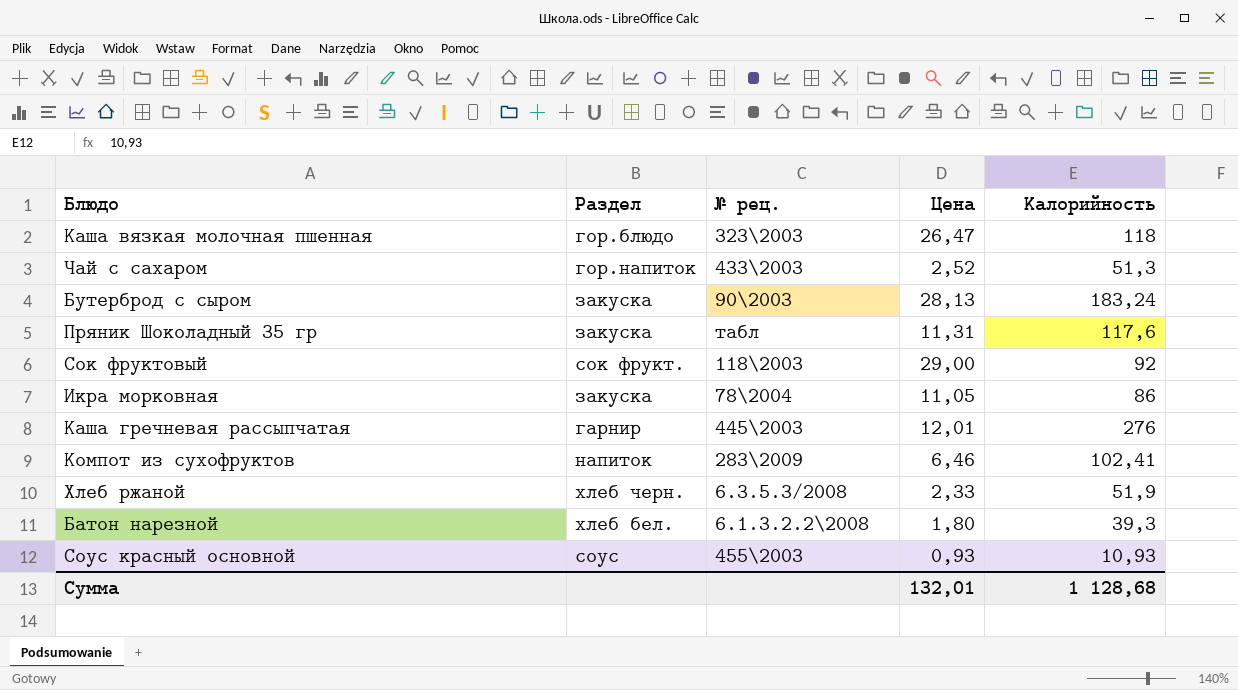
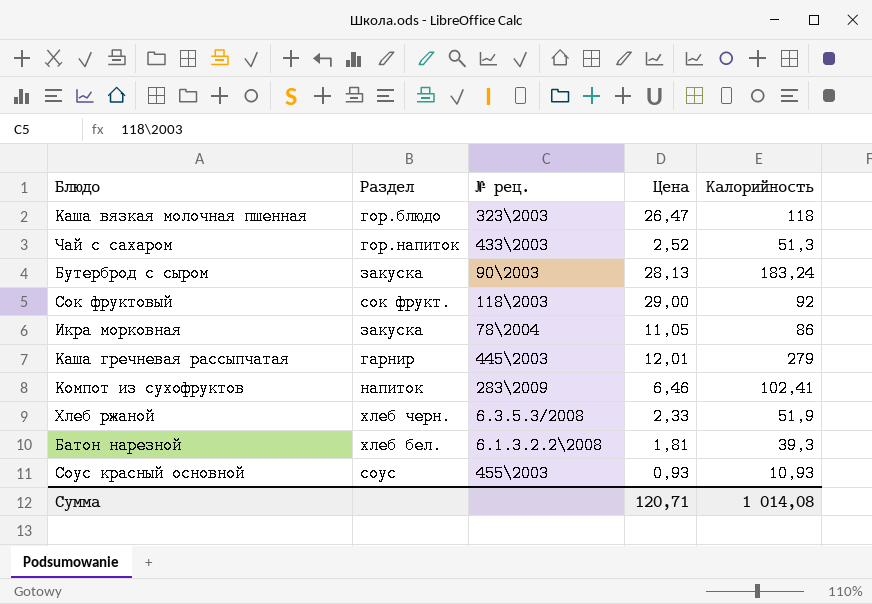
row Пряник Шоколадный 35 гр: закуска | табл | 11,31 | 117,6 -> none
Каша гречневая рассыпчатая | Калорийность: 276 -> 279
Батон нарезной | Цена: 1,80 -> 1,81
Сумма | Цена: 132,01 -> 120,71
Сумма | Калорийность: 1 128,68 -> 1 014,08

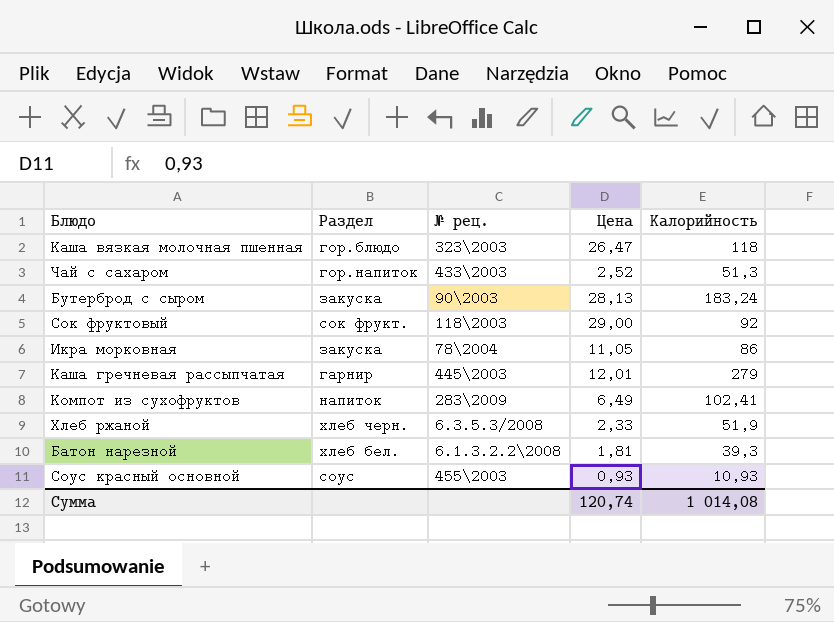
Компот из сухофруктов | Цена: 6,46 -> 6,49
Сумма | Цена: 120,71 -> 120,74

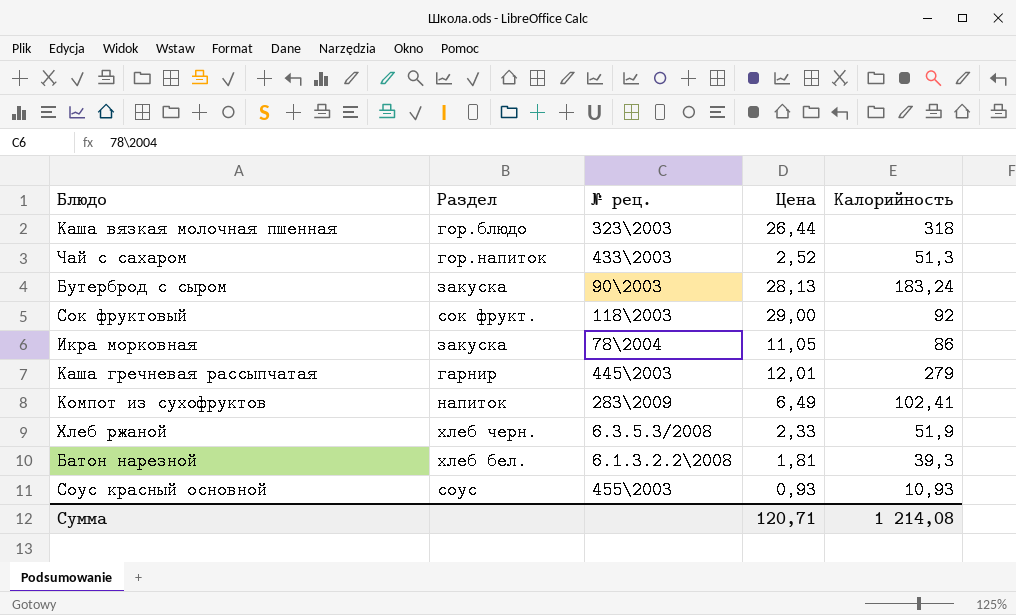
Каша вязкая молочная пшенная | Цена: 26,47 -> 26,44
Каша вязкая молочная пшенная | Калорийность: 118 -> 318
Сумма | Цена: 120,74 -> 120,71
Сумма | Калорийность: 1 014,08 -> 1 214,08

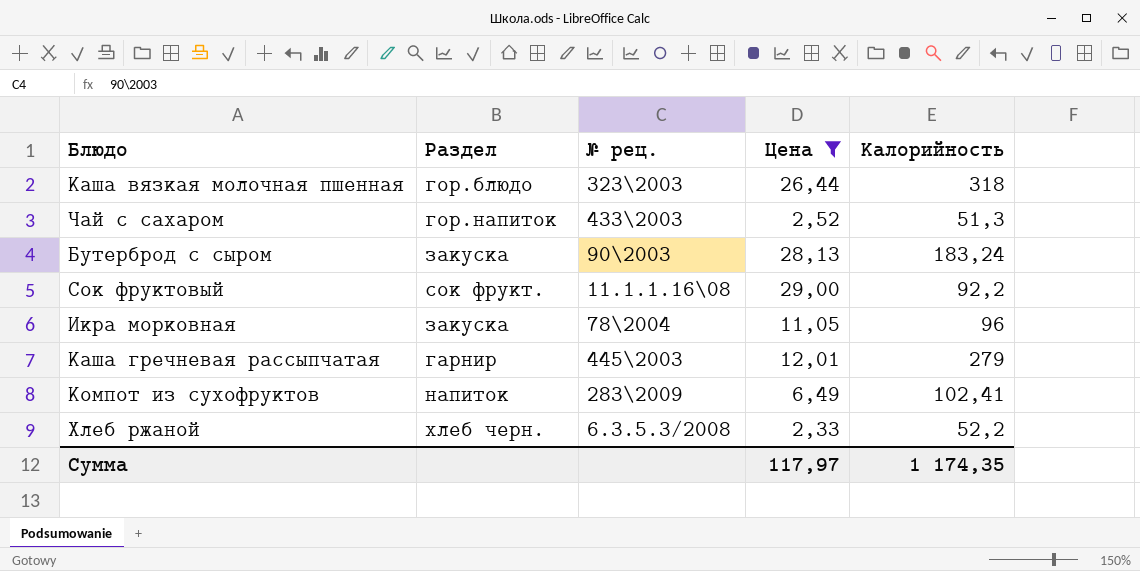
filter: none -> Цена >= 2,33
Сок фруктовый | № рец.: 118\2003 -> 11.1.1.16\08
Сок фруктовый | Калорийность: 92 -> 92,2
Икра морковная | Калорийность: 86 -> 96
Хлеб ржаной | Калорийность: 51,9 -> 52,2
Сумма | Цена: 120,71 -> 117,97
Сумма | Калорийность: 1 214,08 -> 1 174,35

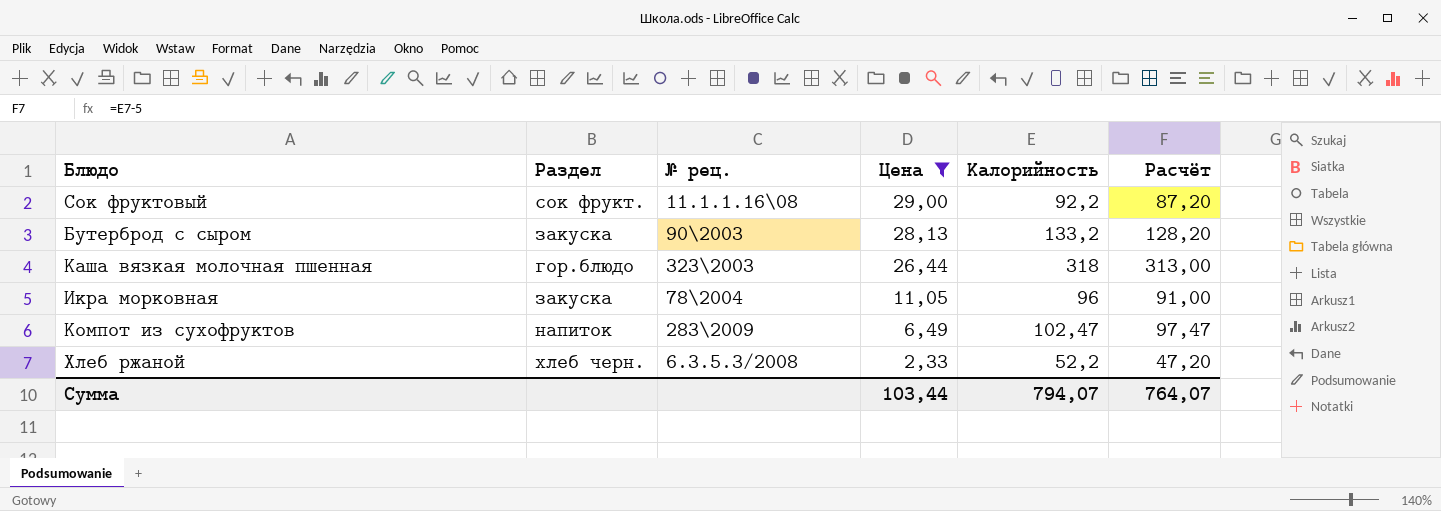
row order: none -> Цена descending
column Расчёт | formula: none -> [Калорийность] - 5
row Чай с сахаром: гор.напиток | 433\2003 | 2,52 | 51,3 -> none
row Каша гречневая рассыпчатая: гарнир | 445\2003 | 12,01 | 279 -> none
Бутерброд с сыром | Калорийность: 183,24 -> 133,2
Компот из сухофруктов | Калорийность: 102,41 -> 102,47
Сумма | Цена: 117,97 -> 103,44
Сумма | Калорийность: 1 174,35 -> 794,07

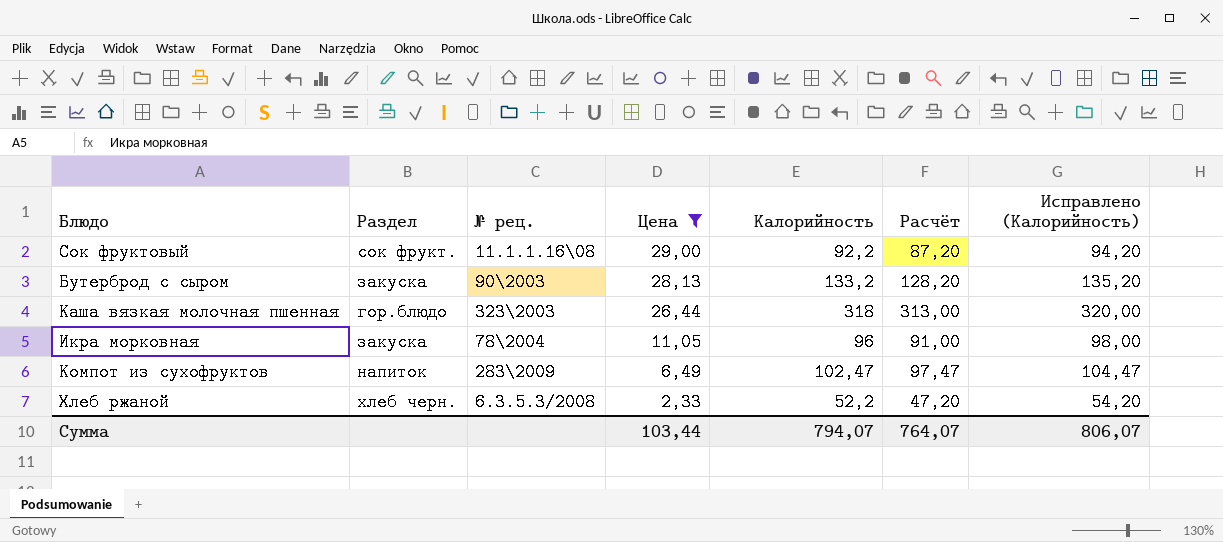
column Исправлено (Калорийность) | formula: none -> [Калорийность] + 2

